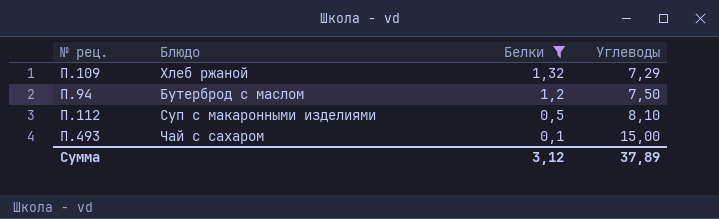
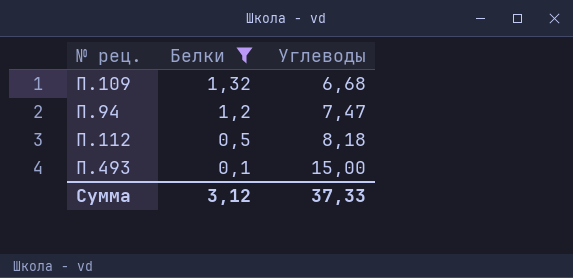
column Блюдо | position: 2 -> none
П.109 | Углеводы: 7,29 -> 6,68
П.94 | Углеводы: 7,50 -> 7,47
П.112 | Углеводы: 8,10 -> 8,18
Сумма | Углеводы: 37,89 -> 37,33

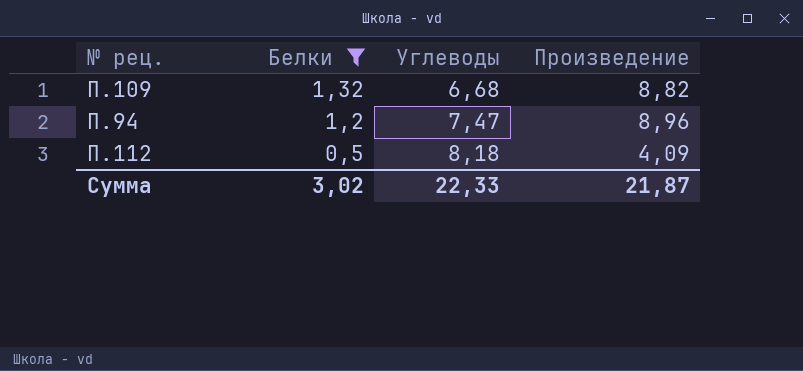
column Произведение | formula: none -> [Белки] * [Углеводы]
row П.493: 0,1 | 15,00 -> none
Сумма | Белки: 3,12 -> 3,02
Сумма | Углеводы: 37,33 -> 22,33

